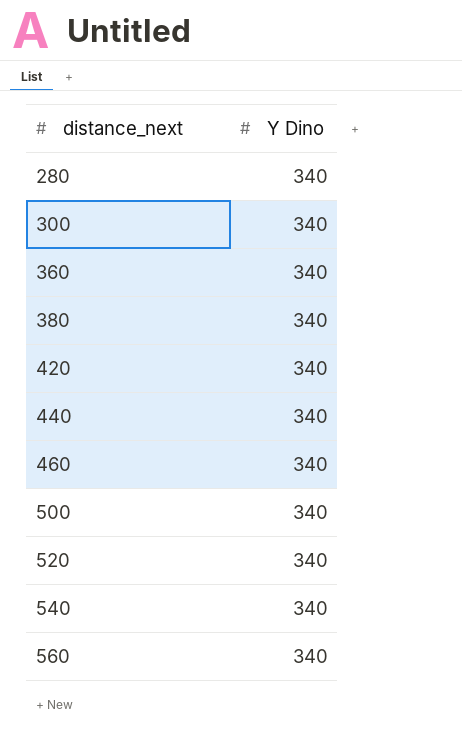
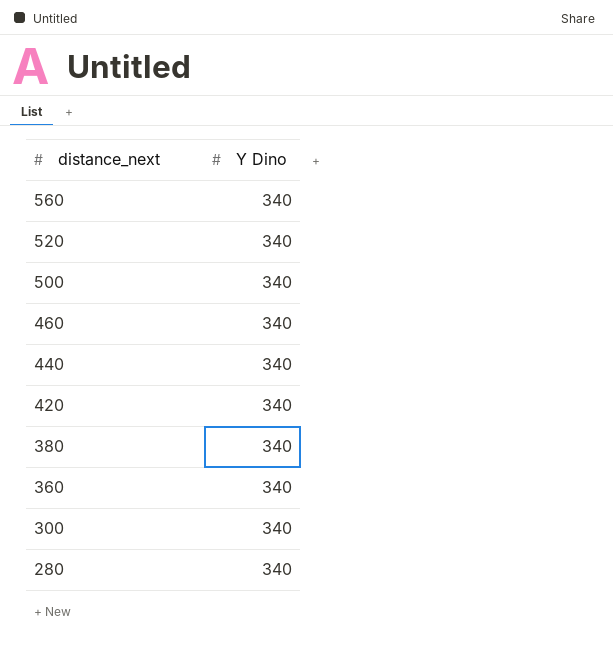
row order: distance_next ascending -> distance_next descending
row 540: 340 -> none

